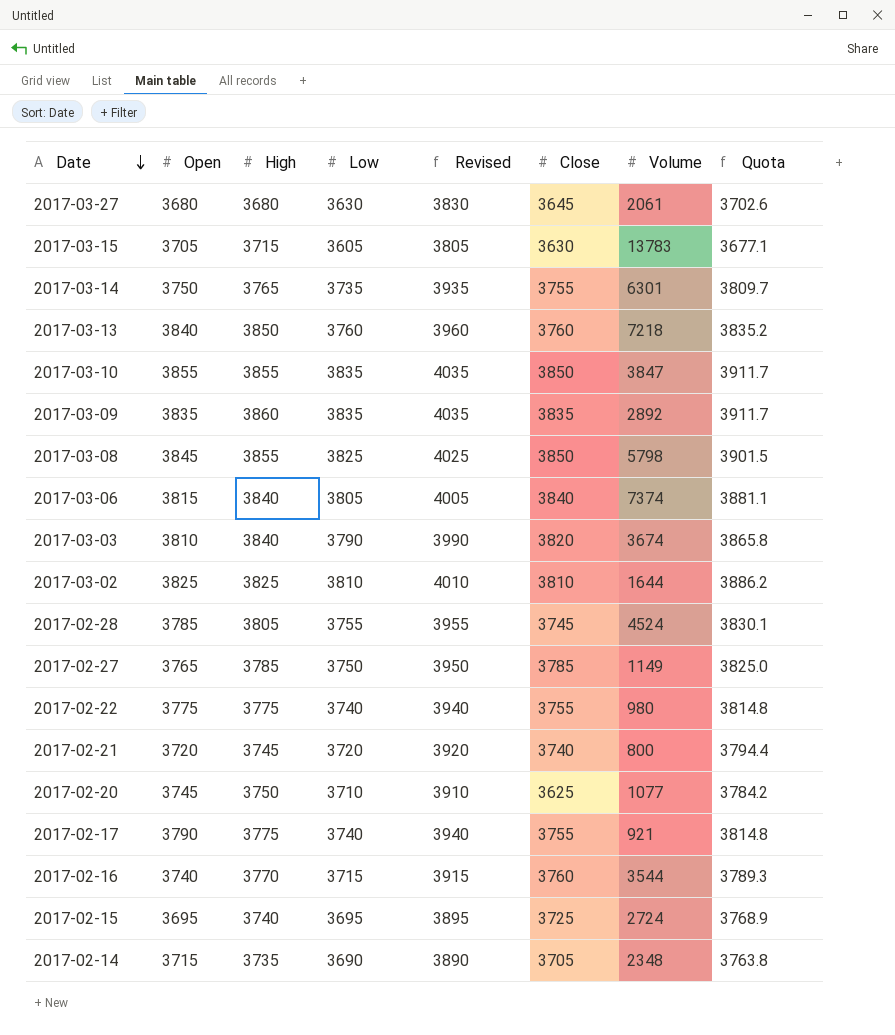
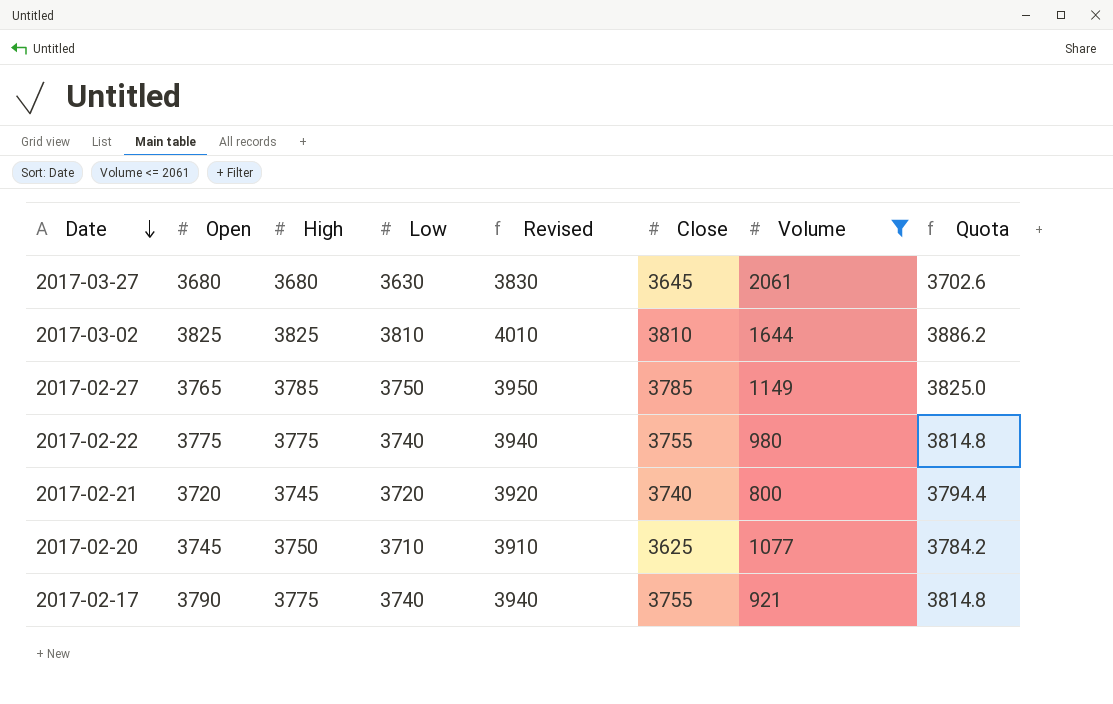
filter: none -> Volume <= 2061

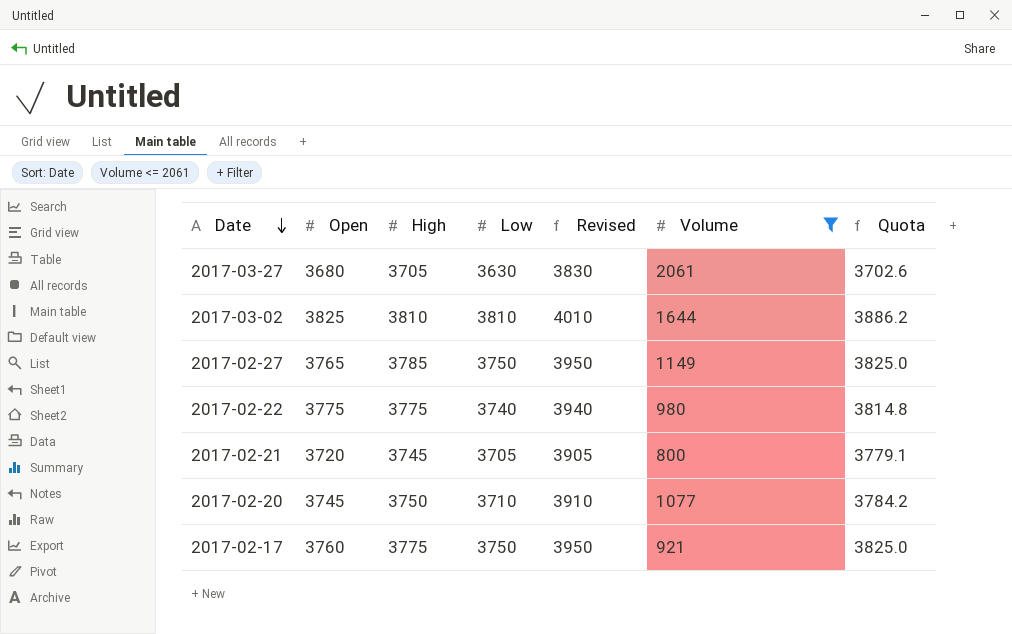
column Close | position: 6 -> none
2017-03-27 | High: 3680 -> 3705
2017-03-02 | High: 3825 -> 3810
2017-02-21 | Low: 3720 -> 3705
2017-02-21 | Revised: 3920 -> 3905
2017-02-21 | Quota: 3794.4 -> 3779.1
2017-02-17 | Open: 3790 -> 3760
2017-02-17 | Low: 3740 -> 3750
2017-02-17 | Revised: 3940 -> 3950
2017-02-17 | Quota: 3814.8 -> 3825.0

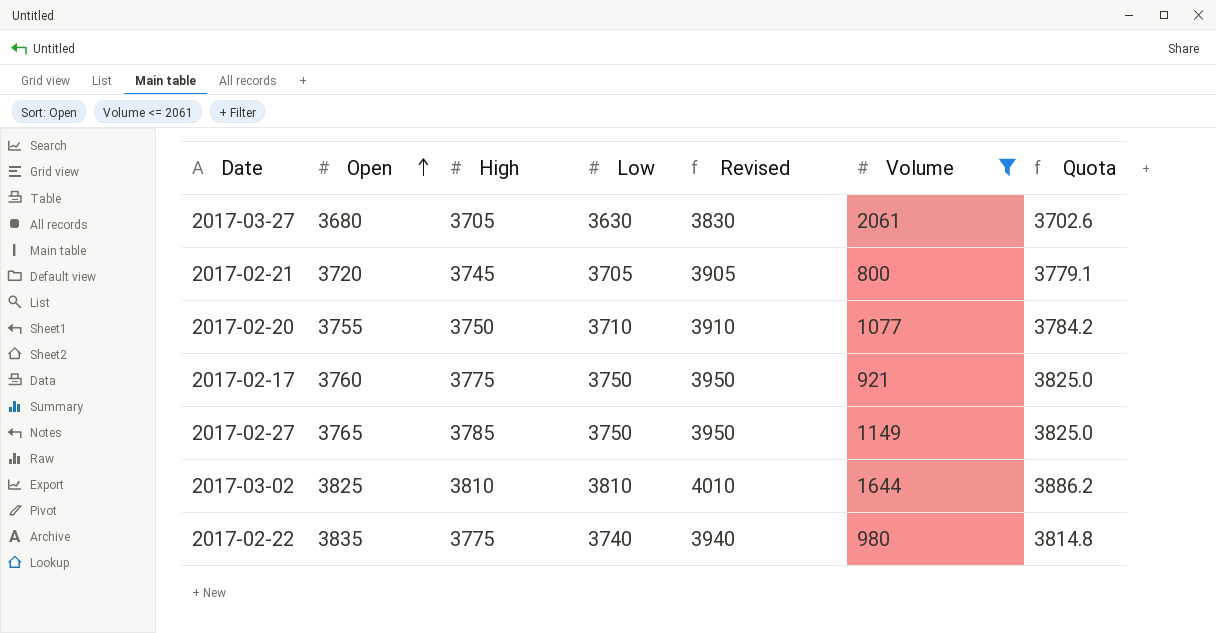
row order: Date descending -> Open ascending
2017-02-20 | Open: 3745 -> 3755
2017-02-22 | Open: 3775 -> 3835

